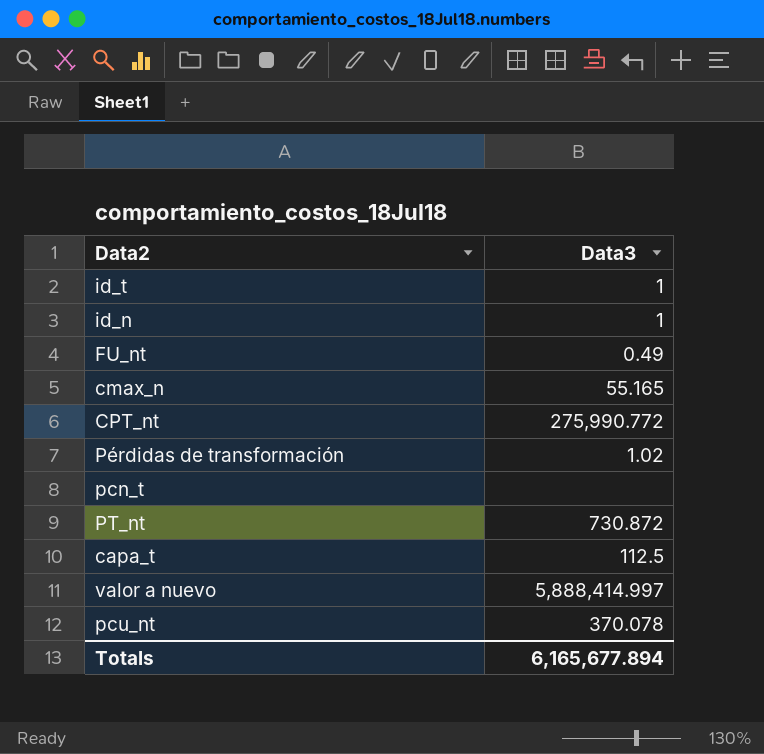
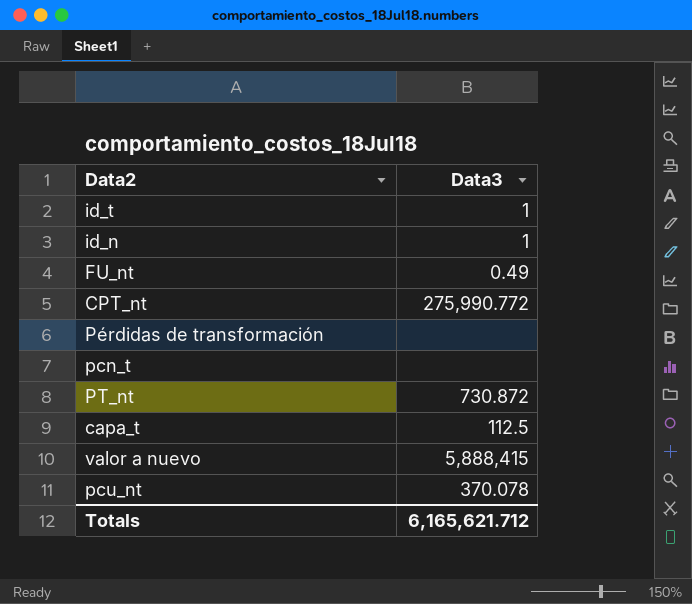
row cmax_n: 55.165 -> none
Pérdidas de transformación | Data3: 1.02 -> none
valor a nuevo | Data3: 5,888,414.997 -> 5,888,415
Totals | Data3: 6,165,677.894 -> 6,165,621.712

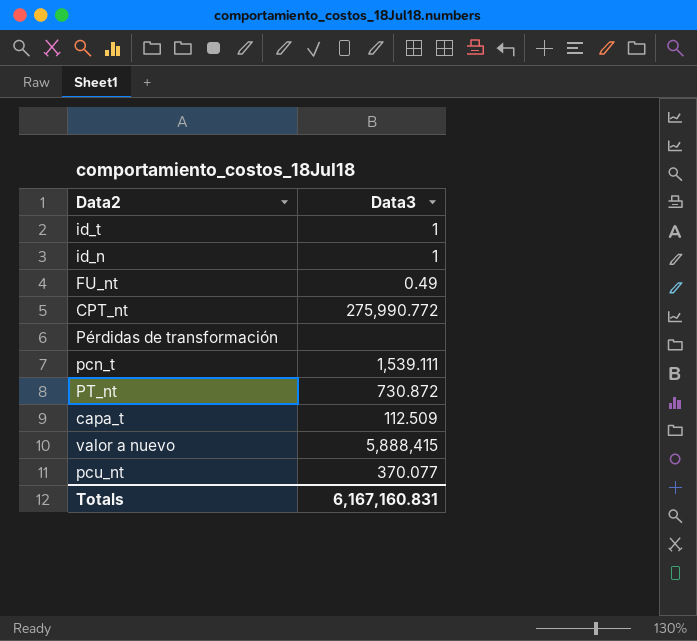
pcn_t | Data3: none -> 1,539.111
capa_t | Data3: 112.5 -> 112.509
pcu_nt | Data3: 370.078 -> 370.077
Totals | Data3: 6,165,621.712 -> 6,167,160.831

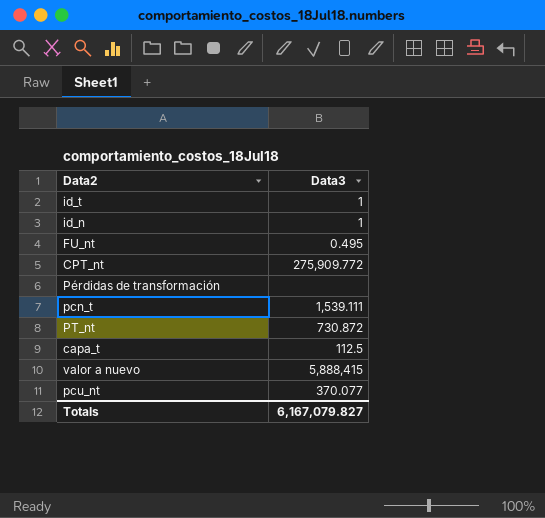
FU_nt | Data3: 0.49 -> 0.495
CPT_nt | Data3: 275,990.772 -> 275,909.772
capa_t | Data3: 112.509 -> 112.5
Totals | Data3: 6,167,160.831 -> 6,167,079.827

